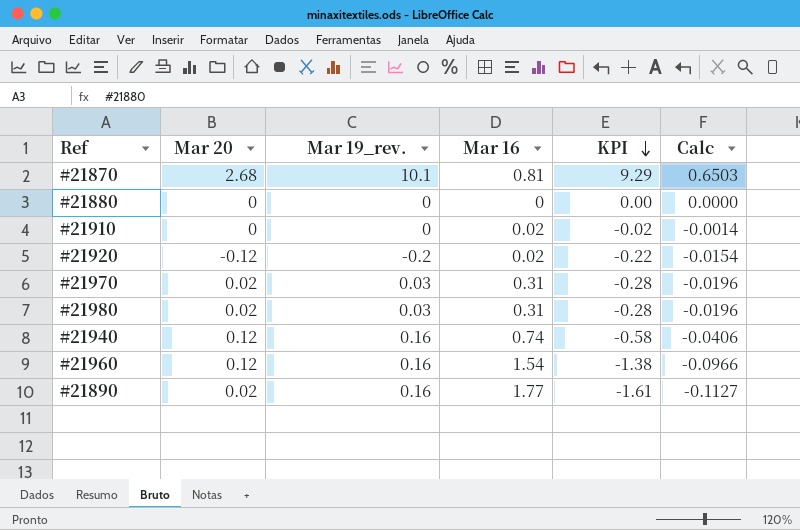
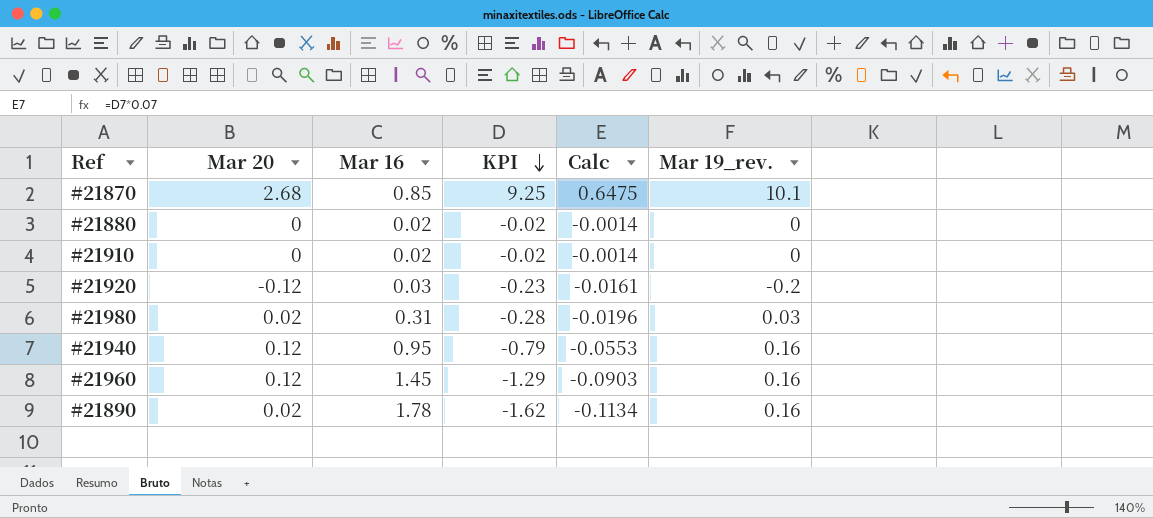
column Mar 19_rev. | position: 3 -> 6
row #21970: 0.02 | 0.03 | 0.31 | -0.28 | -0.0196 -> none
#21870 | Mar 16: 0.81 -> 0.85
#21870 | KPI: 9.29 -> 9.25
#21870 | Calc: 0.6503 -> 0.6475
#21880 | Mar 16: 0 -> 0.02
#21880 | KPI: 0.00 -> -0.02
#21880 | Calc: 0.0000 -> -0.0014
#21920 | Mar 16: 0.02 -> 0.03
#21920 | KPI: -0.22 -> -0.23
#21920 | Calc: -0.0154 -> -0.0161
#21940 | Mar 16: 0.74 -> 0.95
#21940 | KPI: -0.58 -> -0.79
#21940 | Calc: -0.0406 -> -0.0553
#21960 | Mar 16: 1.54 -> 1.45
#21960 | KPI: -1.38 -> -1.29
#21960 | Calc: -0.0966 -> -0.0903
#21890 | Mar 16: 1.77 -> 1.78
#21890 | KPI: -1.61 -> -1.62
#21890 | Calc: -0.1127 -> -0.1134

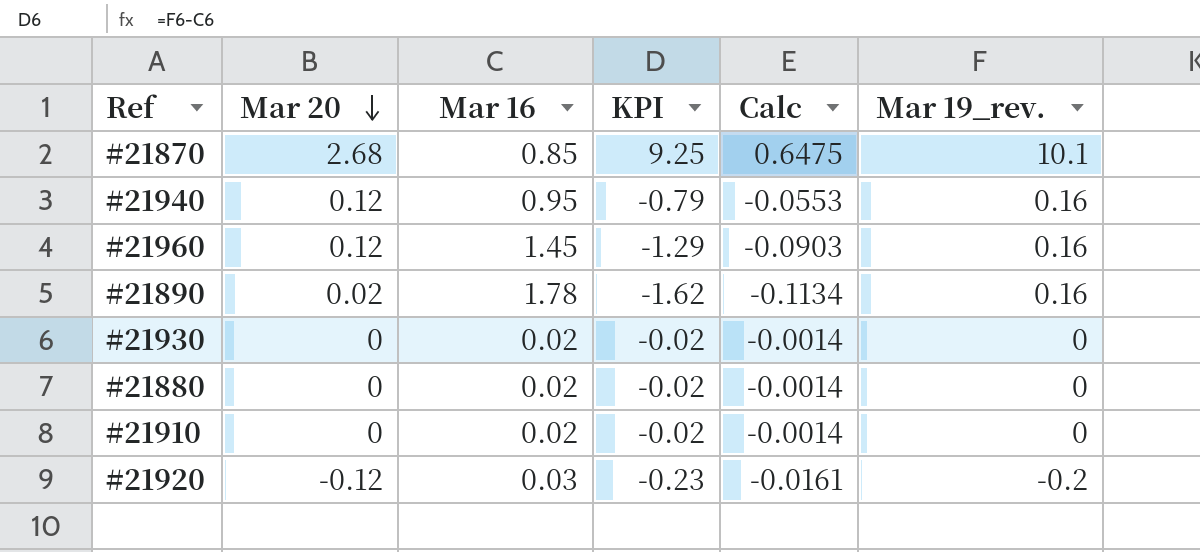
row order: KPI descending -> Mar 20 descending
row #21980: 0.02 | 0.31 | -0.28 | -0.0196 | 0.03 -> none
row #21930: none -> 0 | 0.02 | -0.02 | -0.0014 | 0

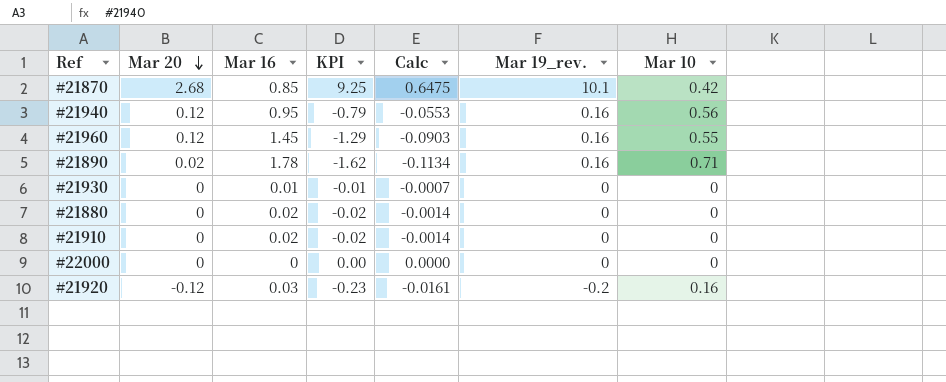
column Mar 10 | position: none -> 7
#21930 | Mar 16: 0.02 -> 0.01
#21930 | KPI: -0.02 -> -0.01
#21930 | Calc: -0.0014 -> -0.0007
row #22000: none -> 0 | 0 | 0.00 | 0.0000 | 0 | 0

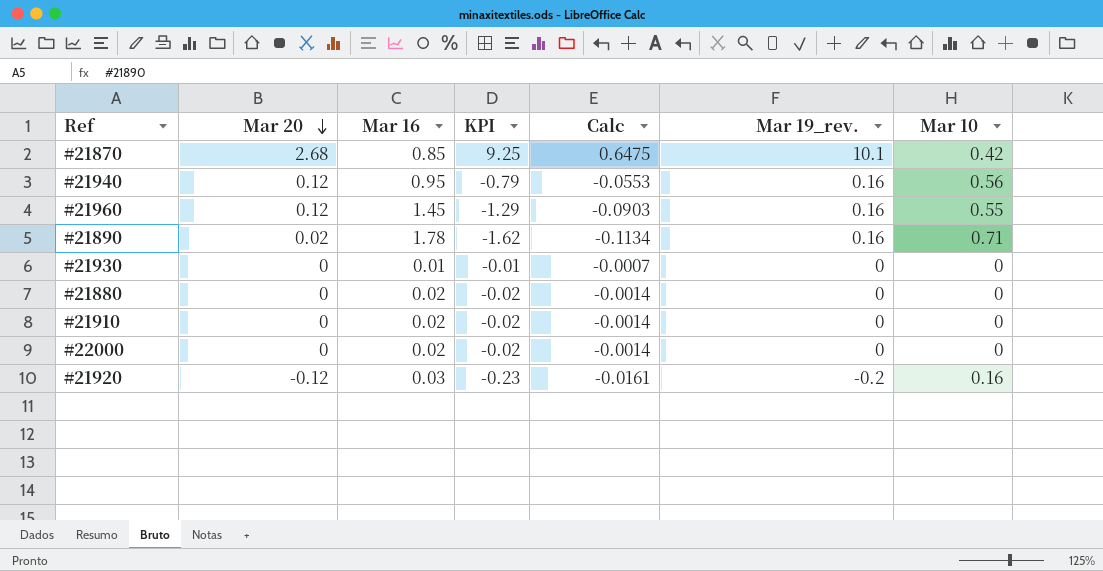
#22000 | Mar 16: 0 -> 0.02
#22000 | KPI: 0.00 -> -0.02
#22000 | Calc: 0.0000 -> -0.0014

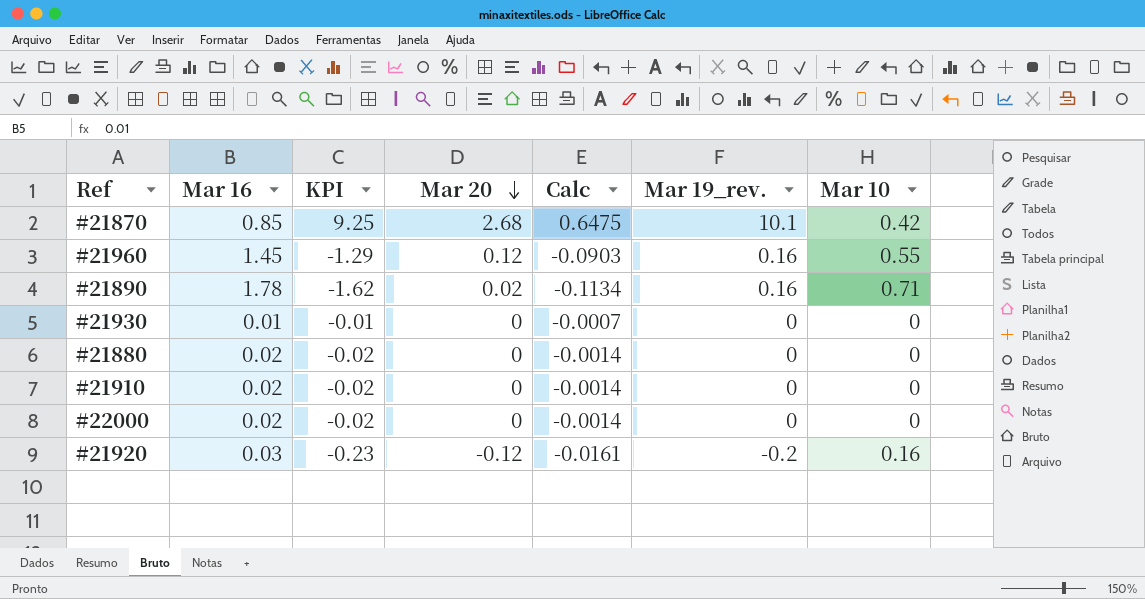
column Mar 20 | position: 2 -> 4
row #21940: 0.12 | 0.95 | -0.79 | -0.0553 | 0.16 | 0.56 -> none

